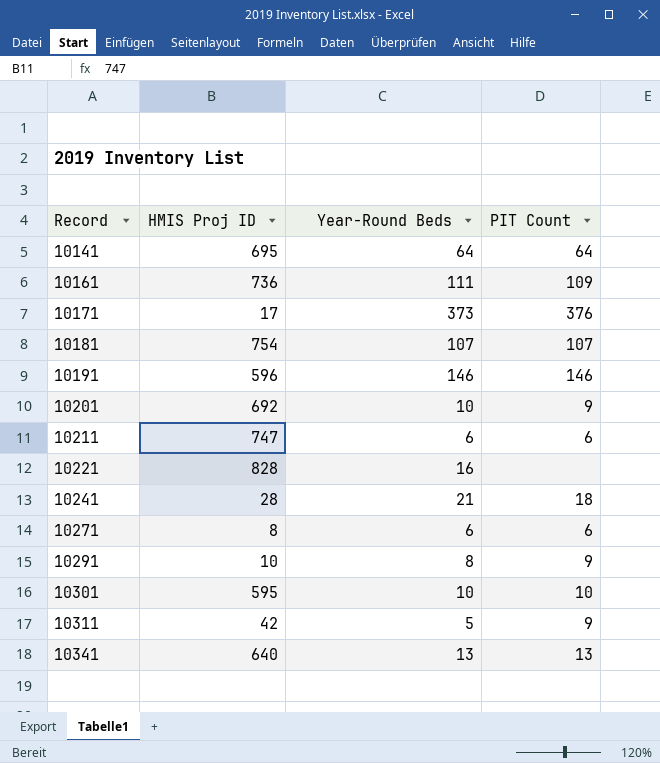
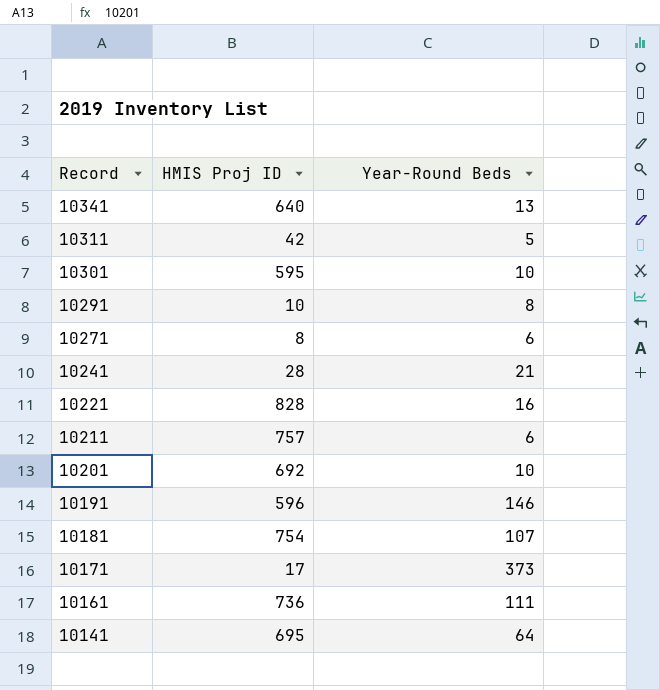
row order: Record ascending -> Record descending
column PIT Count | position: 4 -> none
10211 | HMIS Proj ID: 747 -> 757

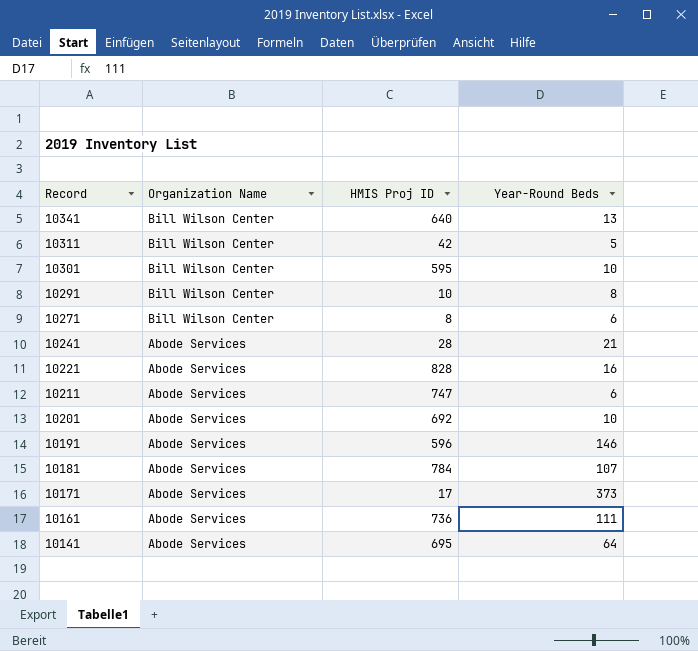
column Organization Name | position: none -> 2
10211 | HMIS Proj ID: 757 -> 747
10181 | HMIS Proj ID: 754 -> 784

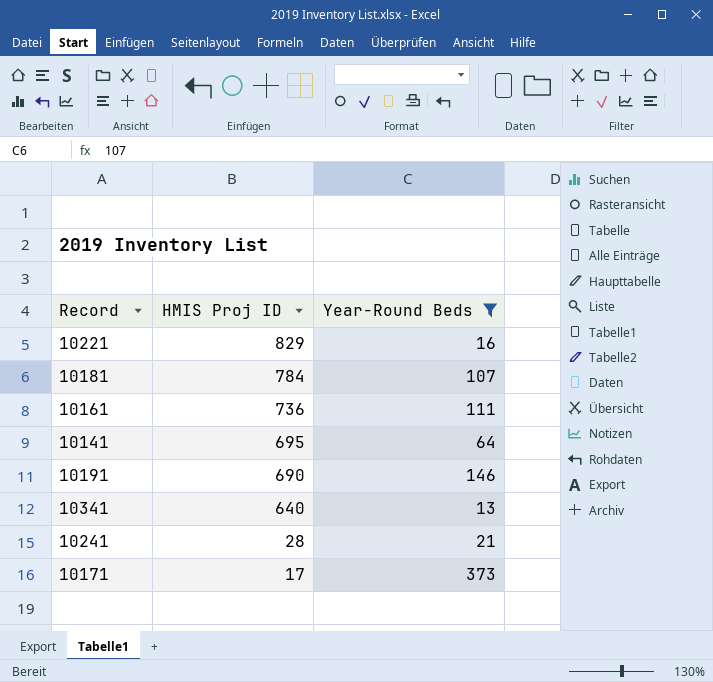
filter: none -> Year-Round Beds >= 13
row order: Record descending -> HMIS Proj ID descending
column Organization Name | position: 2 -> none
10221 | HMIS Proj ID: 828 -> 829
10191 | HMIS Proj ID: 596 -> 690

